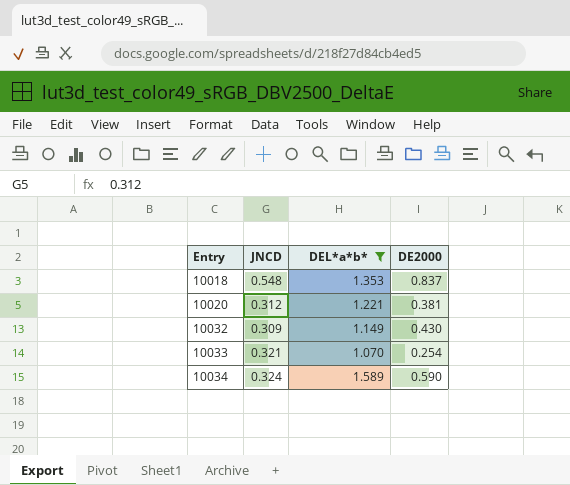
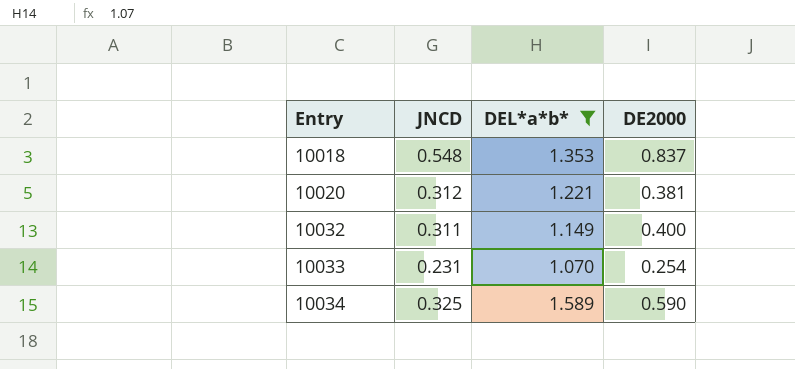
10032 | JNCD: 0.309 -> 0.311
10032 | DE2000: 0.430 -> 0.400
10033 | JNCD: 0.321 -> 0.231
10034 | JNCD: 0.324 -> 0.325

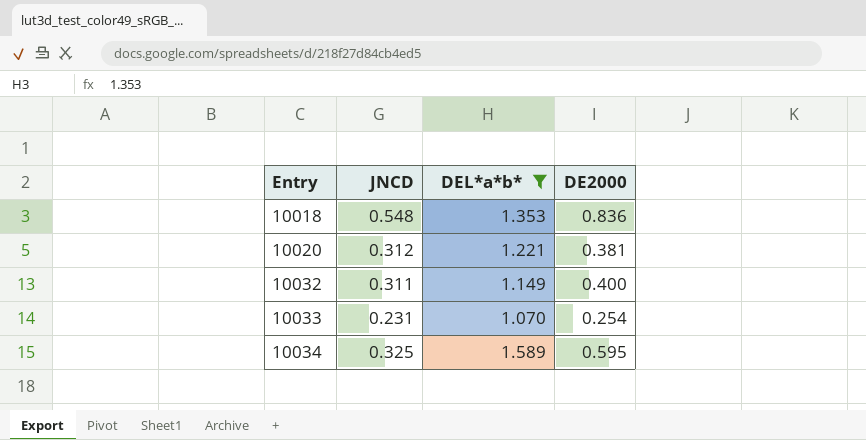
10018 | DE2000: 0.837 -> 0.836
10034 | DE2000: 0.590 -> 0.595

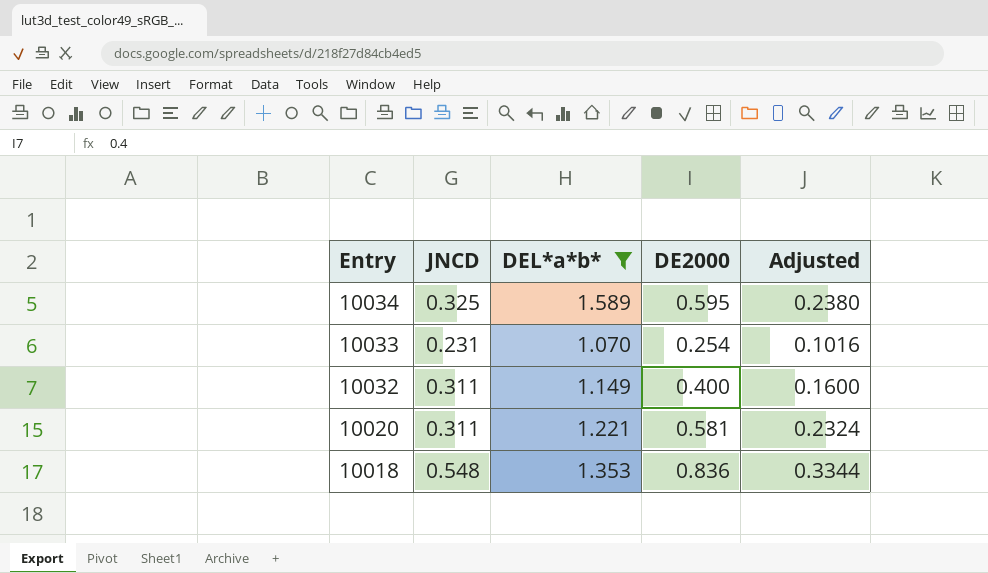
row order: Entry ascending -> Entry descending
column Adjusted | formula: none -> [DE2000] * 0.4
10020 | JNCD: 0.312 -> 0.311
10020 | DE2000: 0.381 -> 0.581

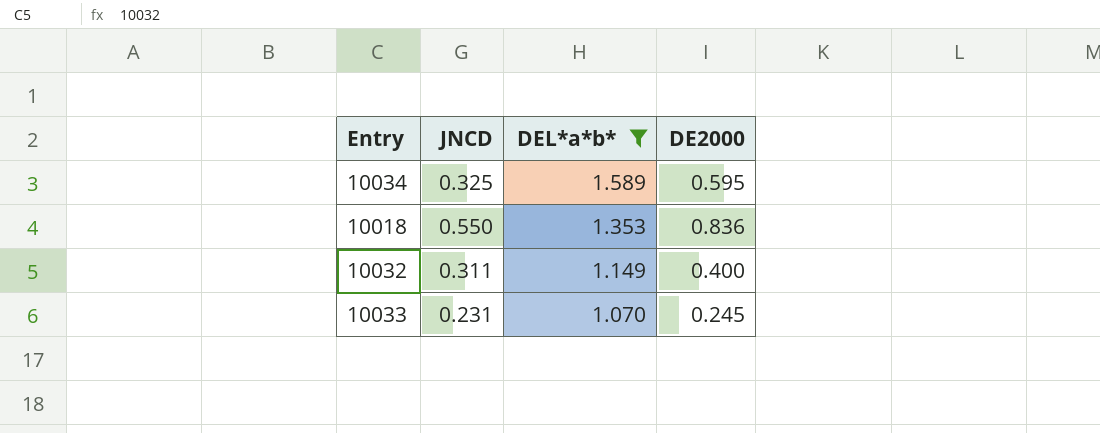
row order: Entry descending -> DEL*a*b* descending
column Adjusted | formula: [DE2000] * 0.4 -> none
row 10020: 0.311 | 1.221 | 0.581 | 0.2324 -> none
10018 | JNCD: 0.548 -> 0.550
10033 | DE2000: 0.254 -> 0.245

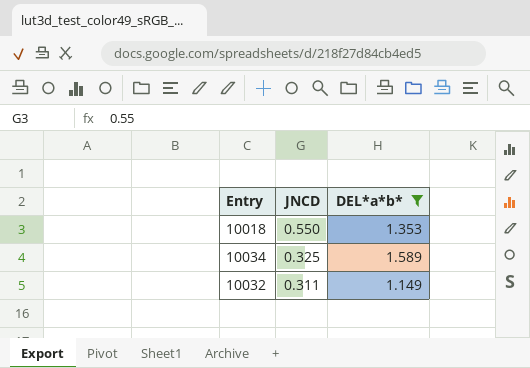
row order: DEL*a*b* descending -> JNCD descending
column DE2000 | position: 4 -> none
row 10033: 0.231 | 1.070 | 0.245 -> none

